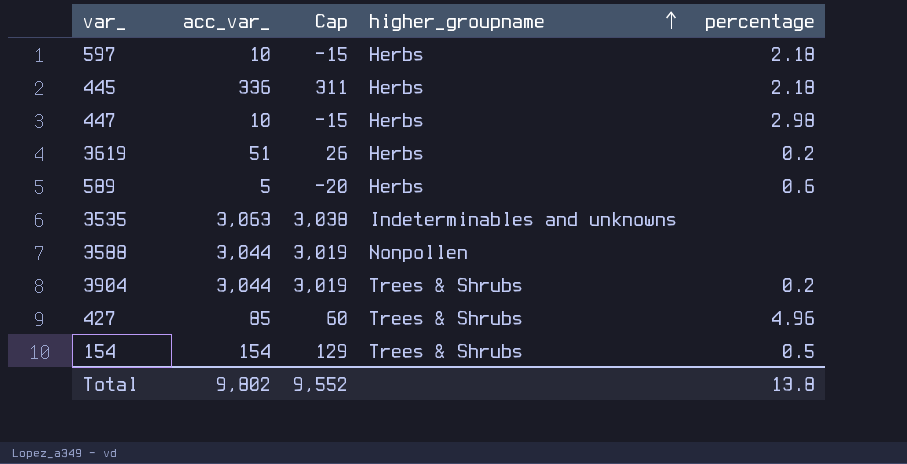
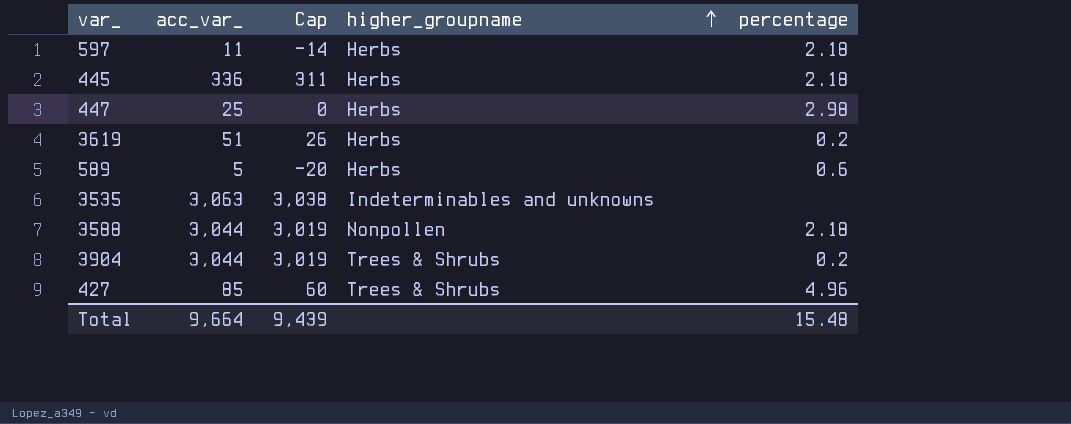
row 154: 154 | 129 | Trees & Shrubs | 0.5 -> none
597 | acc_var_: 10 -> 11
597 | Cap: -15 -> -14
447 | acc_var_: 10 -> 25
447 | Cap: -15 -> 0
3588 | percentage: none -> 2.18
Total | acc_var_: 9,802 -> 9,664
Total | Cap: 9,552 -> 9,439
Total | percentage: 13.8 -> 15.48

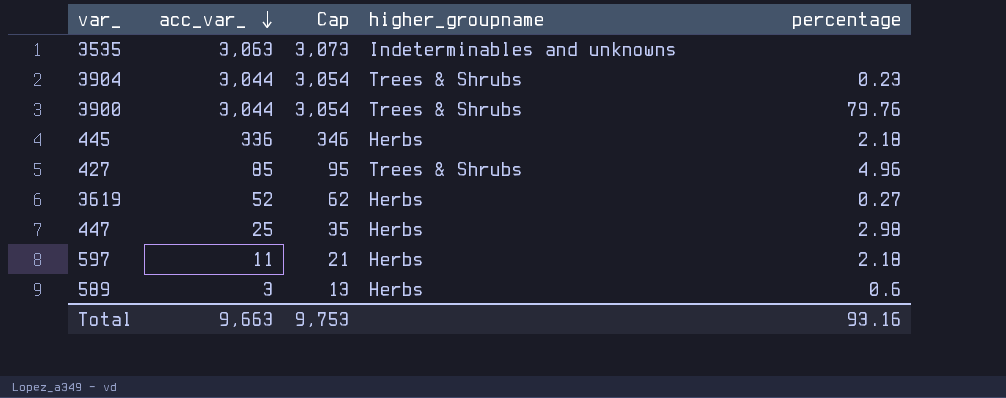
row order: higher_groupname ascending -> acc_var_ descending
column Cap | formula: [acc_var_] - 25 -> [acc_var_] + 10
row 3588: 3,044 | 3,019 | Nonpollen | 2.18 -> none
3904 | percentage: 0.2 -> 0.23
row 3900: none -> 3,044 | 3,054 | Trees & Shrubs | 79.76
3619 | acc_var_: 51 -> 52
3619 | percentage: 0.2 -> 0.27
589 | acc_var_: 5 -> 3
Total | acc_var_: 9,664 -> 9,663
Total | Cap: 9,439 -> 9,753
Total | percentage: 15.48 -> 93.16

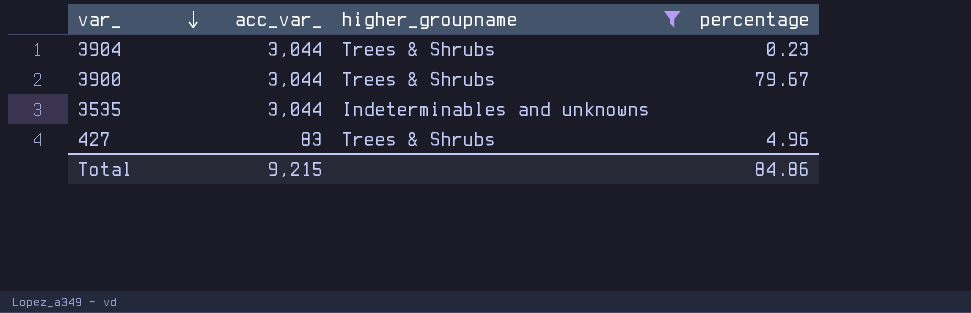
filter: none -> higher_groupname != Herbs
row order: acc_var_ descending -> var_ descending
column Cap | formula: [acc_var_] + 10 -> none
3900 | percentage: 79.76 -> 79.67
3535 | acc_var_: 3,063 -> 3,044
427 | acc_var_: 85 -> 83
Total | acc_var_: 9,663 -> 9,215
Total | percentage: 93.16 -> 84.86

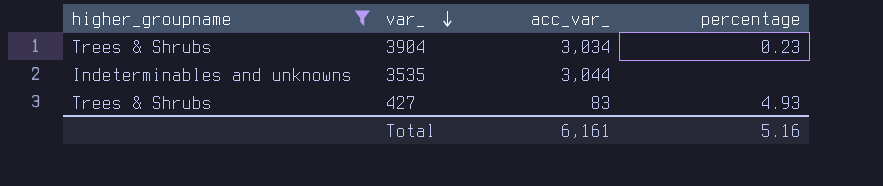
column higher_groupname | position: 3 -> 1
row 3900: 3,044 | Trees & Shrubs | 79.67 -> none
3904 | acc_var_: 3,044 -> 3,034
427 | percentage: 4.96 -> 4.93
Total | acc_var_: 9,215 -> 6,161
Total | percentage: 84.86 -> 5.16

